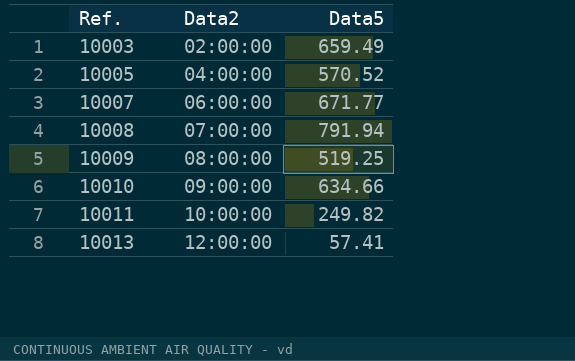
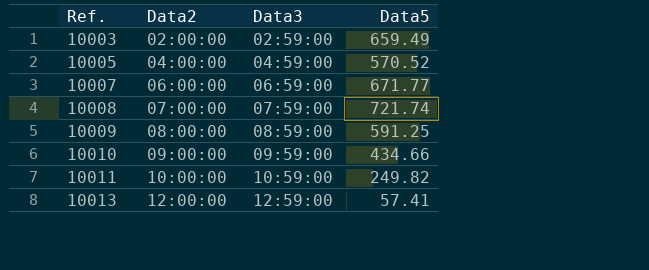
column Data3 | position: none -> 3
10008 | Data5: 791.94 -> 721.74
10009 | Data5: 519.25 -> 591.25
10010 | Data5: 634.66 -> 434.66

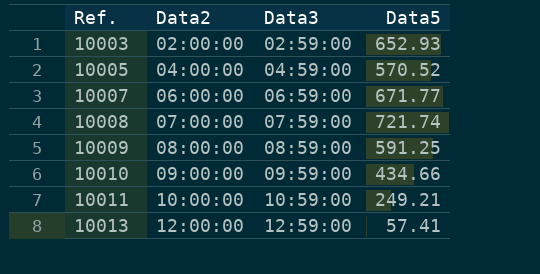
10003 | Data5: 659.49 -> 652.93
10011 | Data5: 249.82 -> 249.21

